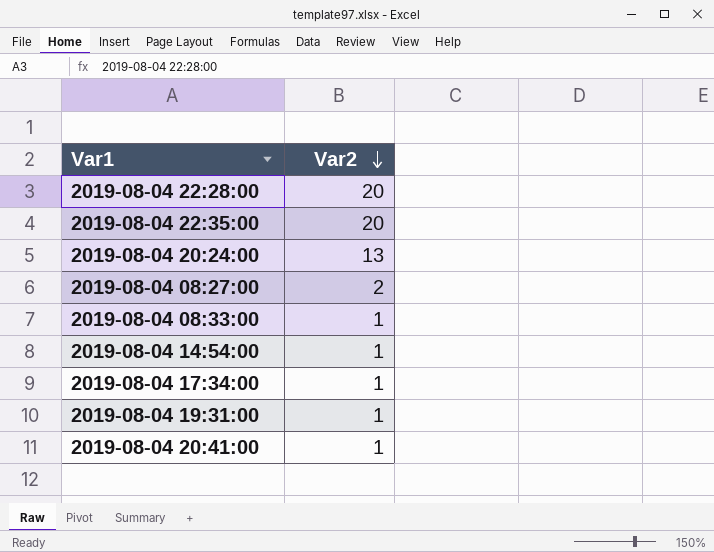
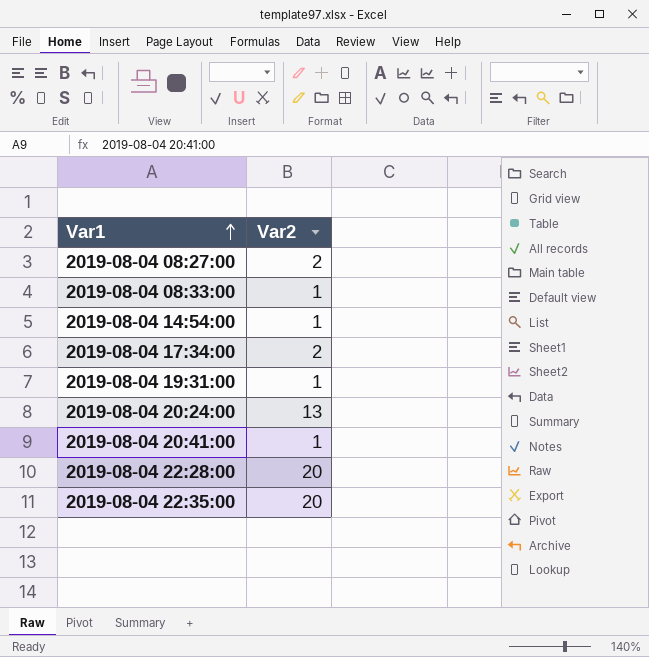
row order: Var2 descending -> Var1 ascending
2019-08-04 17:34:00 | Var2: 1 -> 2

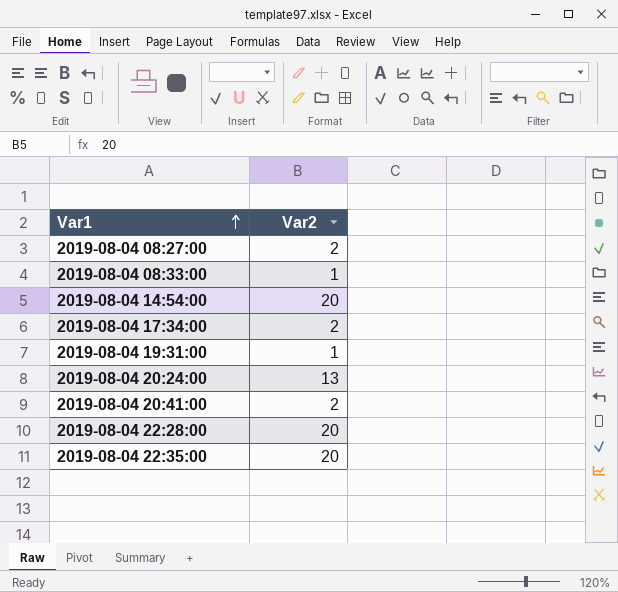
2019-08-04 14:54:00 | Var2: 1 -> 20
2019-08-04 20:41:00 | Var2: 1 -> 2

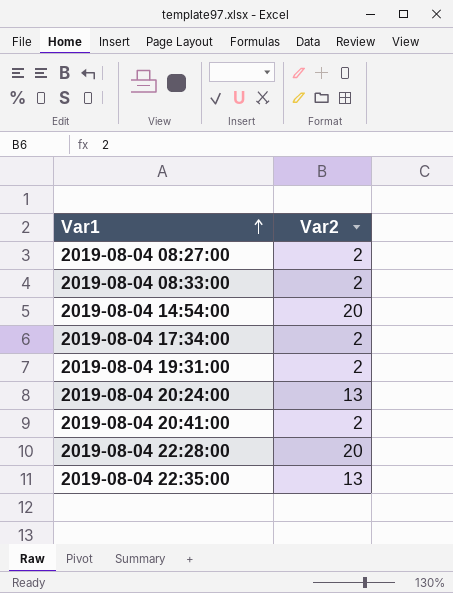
2019-08-04 08:33:00 | Var2: 1 -> 2
2019-08-04 19:31:00 | Var2: 1 -> 2
2019-08-04 22:35:00 | Var2: 20 -> 13

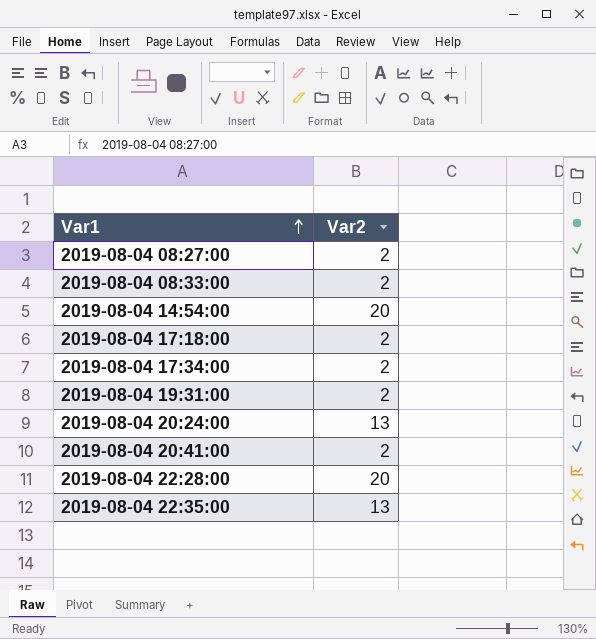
row 2019-08-04 17:18:00: none -> 2

